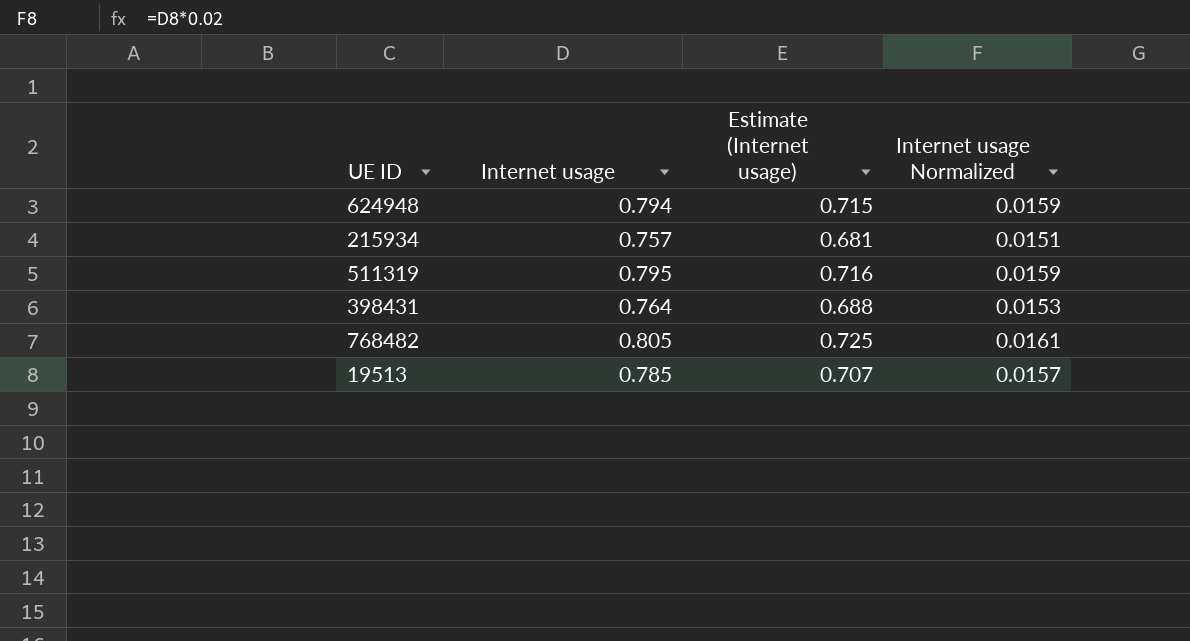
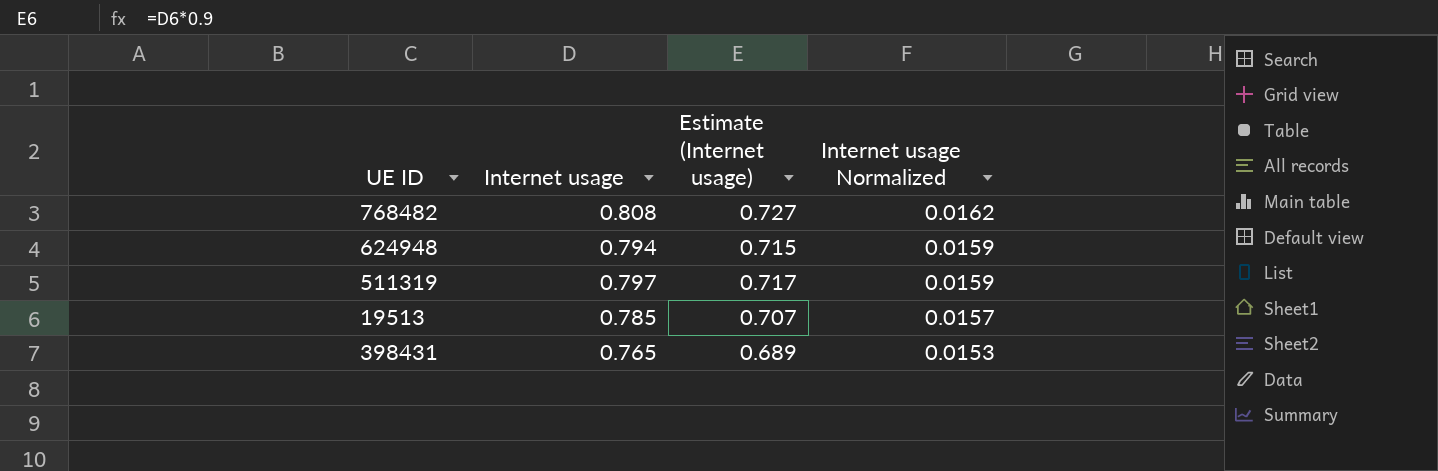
row order: none -> Internet usage Normalized descending
row 215934: 0.757 | 0.681 | 0.0151 -> none
768482 | Internet usage: 0.805 -> 0.808
768482 | Estimate (Internet usage): 0.725 -> 0.727
768482 | Internet usage Normalized: 0.0161 -> 0.0162
511319 | Internet usage: 0.795 -> 0.797
511319 | Estimate (Internet usage): 0.716 -> 0.717
398431 | Internet usage: 0.764 -> 0.765
398431 | Estimate (Internet usage): 0.688 -> 0.689

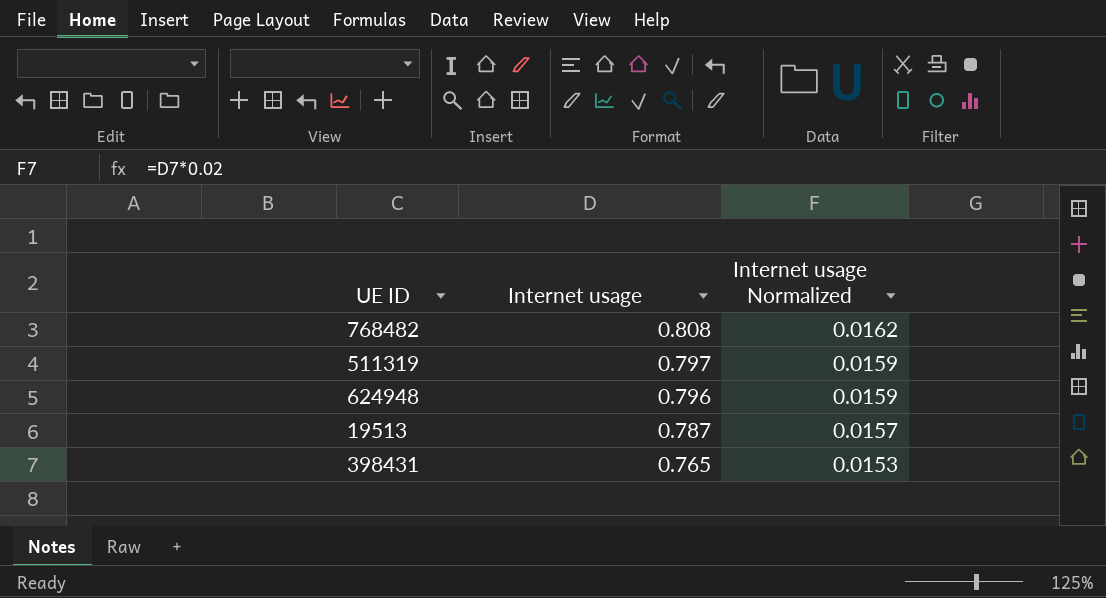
row order: Internet usage Normalized descending -> Internet usage descending
column Estimate (Internet usage) | formula: [Internet usage] * 0.9 -> none
624948 | Internet usage: 0.794 -> 0.796
19513 | Internet usage: 0.785 -> 0.787

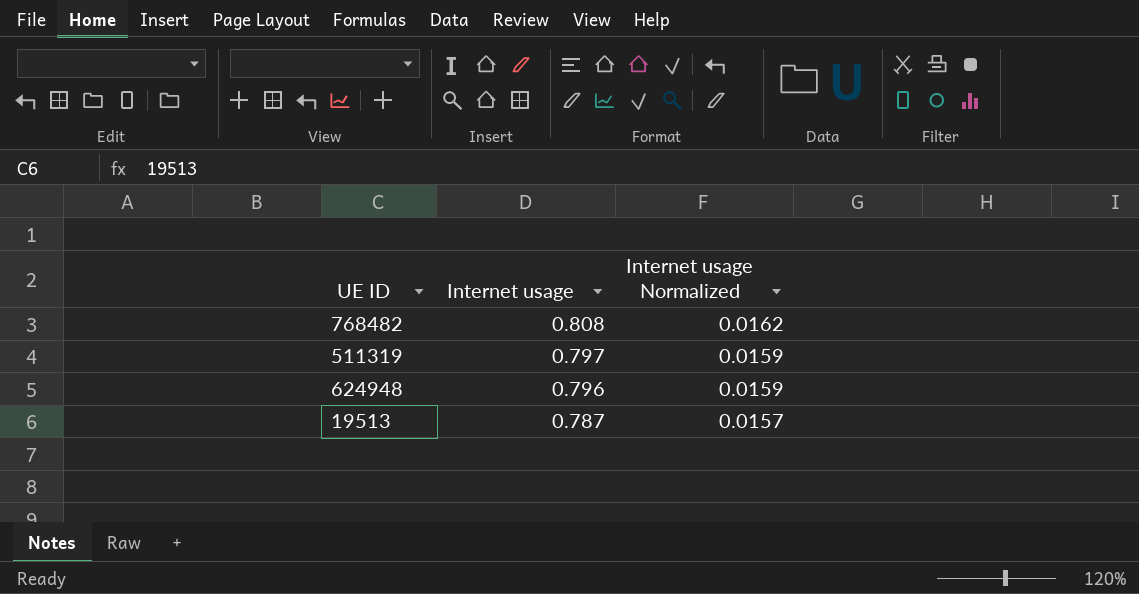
row 398431: 0.765 | 0.0153 -> none

